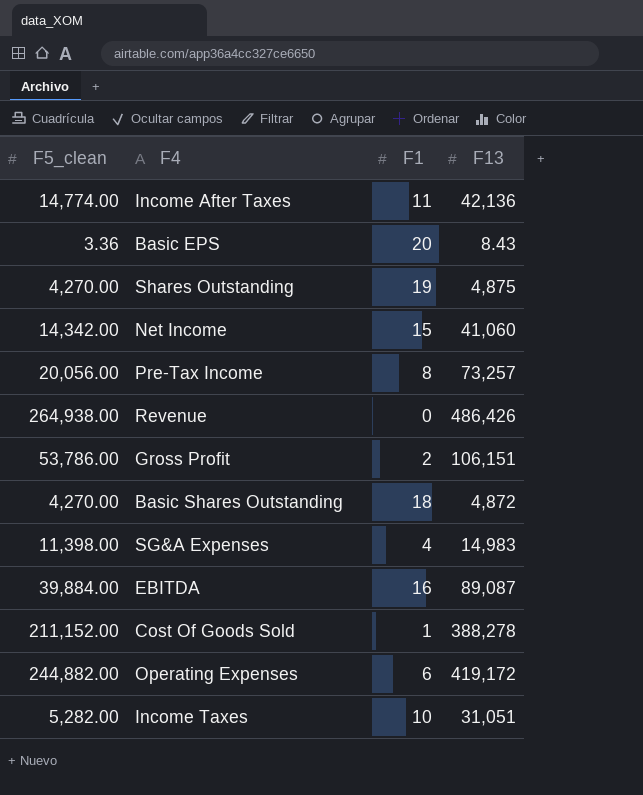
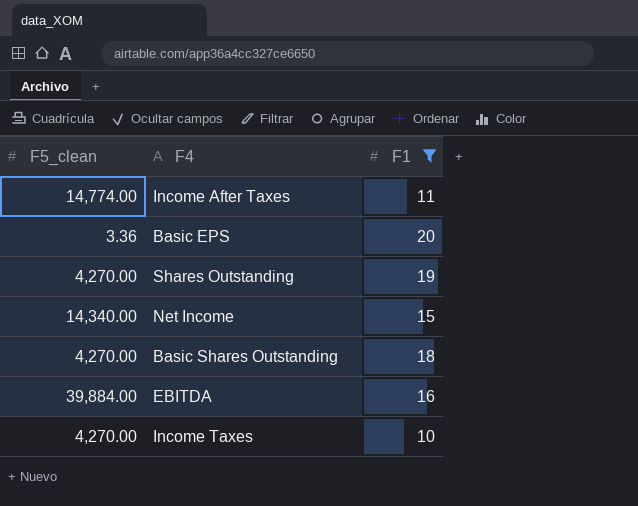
filter: none -> F1 >= 10
column F13 | position: 4 -> none
Net Income | F5_clean: 14,342.00 -> 14,340.00
Income Taxes | F5_clean: 5,282.00 -> 4,270.00

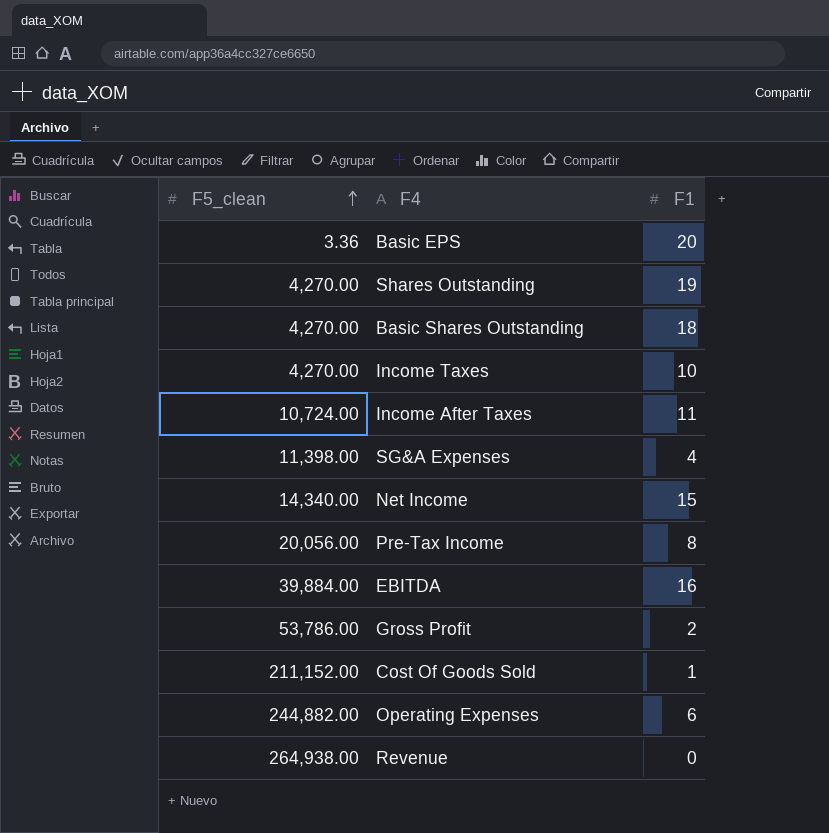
filter: F1 >= 10 -> none
row order: none -> F5_clean ascending
Income After Taxes | F5_clean: 14,774.00 -> 10,724.00

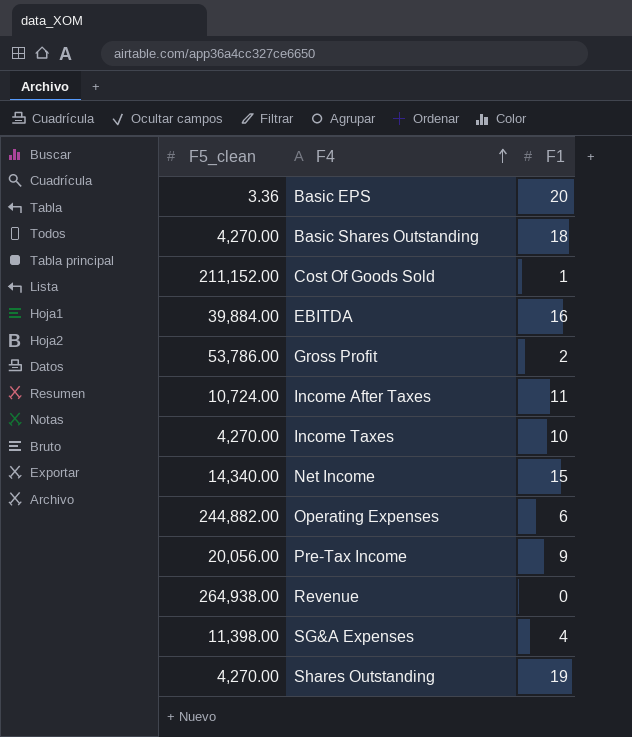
row order: F5_clean ascending -> F4 ascending
Pre-Tax Income | F1: 8 -> 9

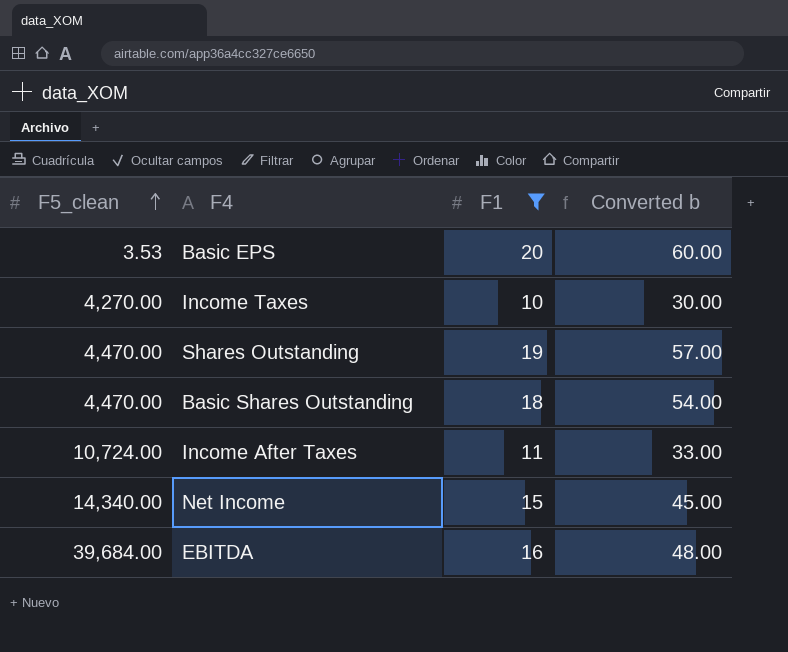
filter: none -> F1 >= 10
row order: F4 ascending -> F5_clean ascending
column Converted b | formula: none -> [F1] * 3
Basic EPS | F5_clean: 3.36 -> 3.53
Shares Outstanding | F5_clean: 4,270.00 -> 4,470.00
Basic Shares Outstanding | F5_clean: 4,270.00 -> 4,470.00
EBITDA | F5_clean: 39,884.00 -> 39,684.00

